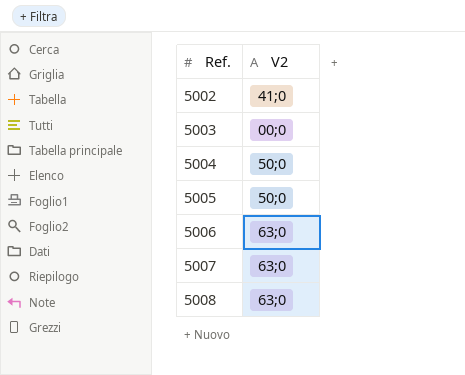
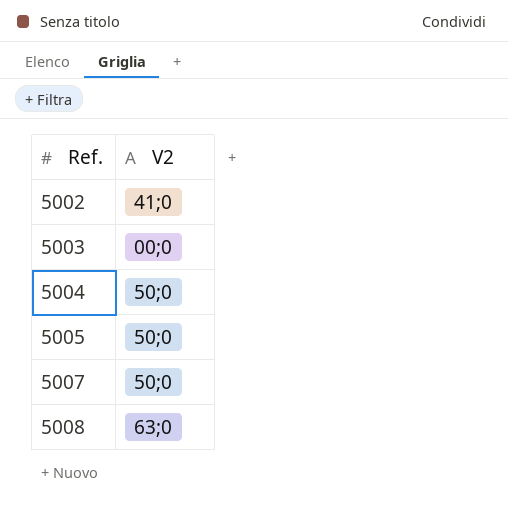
row 5006: 63;0 -> none
5007 | V2: 63;0 -> 50;0

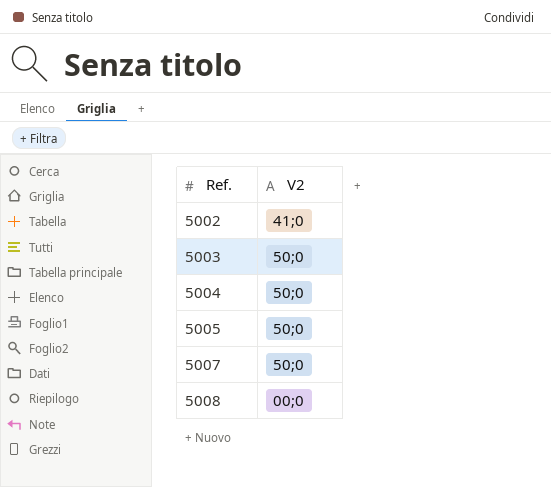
5003 | V2: 00;0 -> 50;0
5008 | V2: 63;0 -> 00;0

